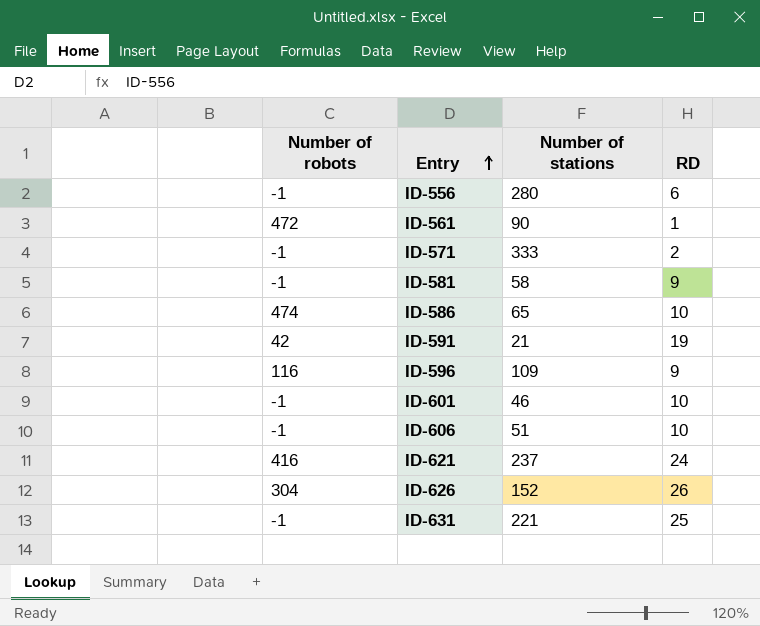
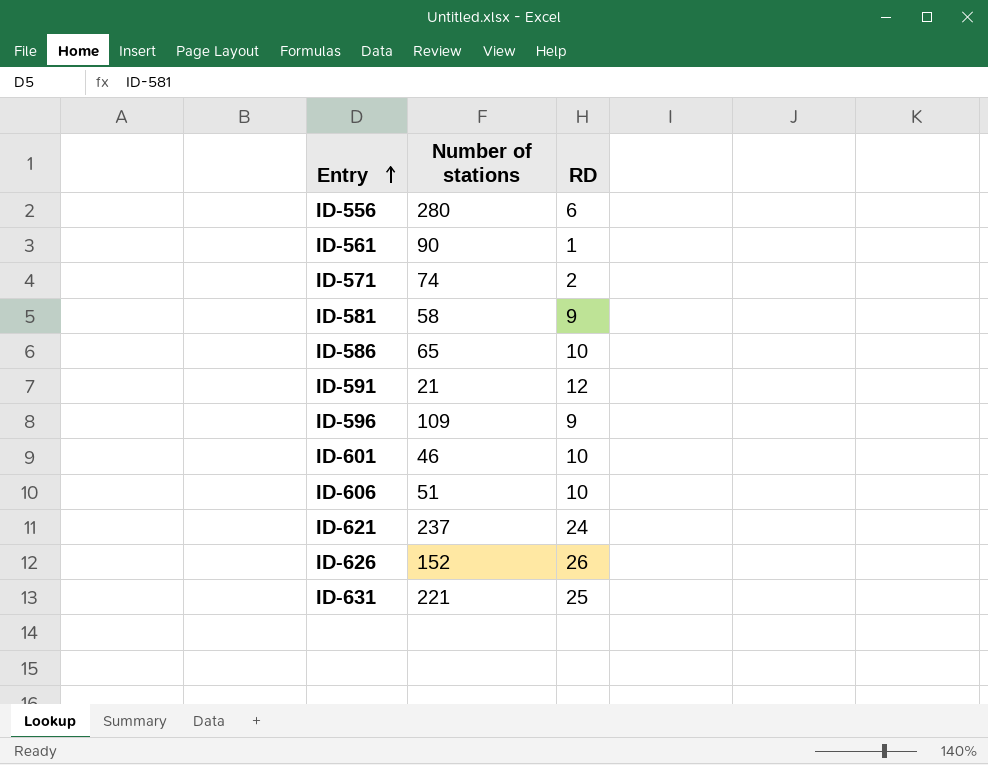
column Number of robots | position: 1 -> none
ID-571 | Number of stations: 333 -> 74
ID-591 | RD: 19 -> 12

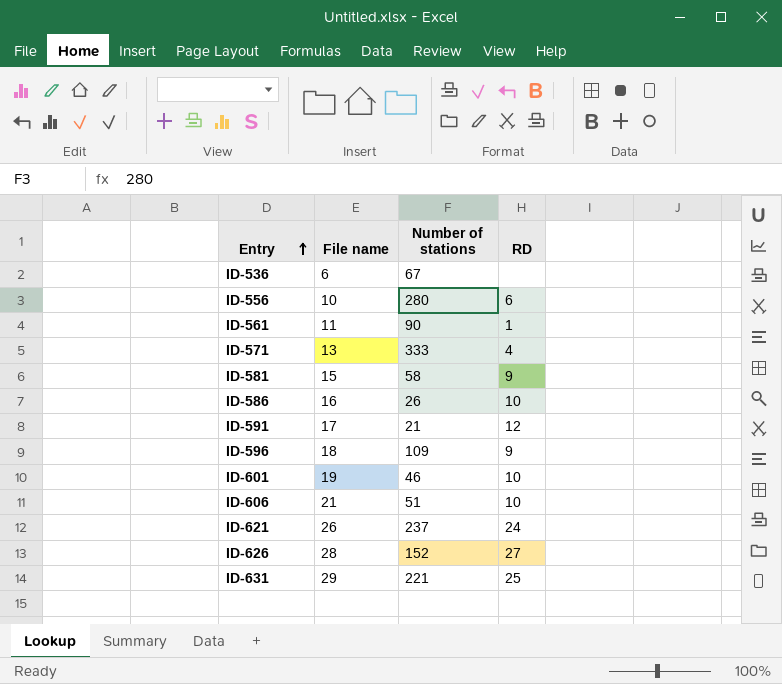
column File name | position: none -> 2
row ID-536: none -> 6 | 67 | none
ID-571 | Number of stations: 74 -> 333
ID-571 | RD: 2 -> 4
ID-586 | Number of stations: 65 -> 26
ID-626 | RD: 26 -> 27

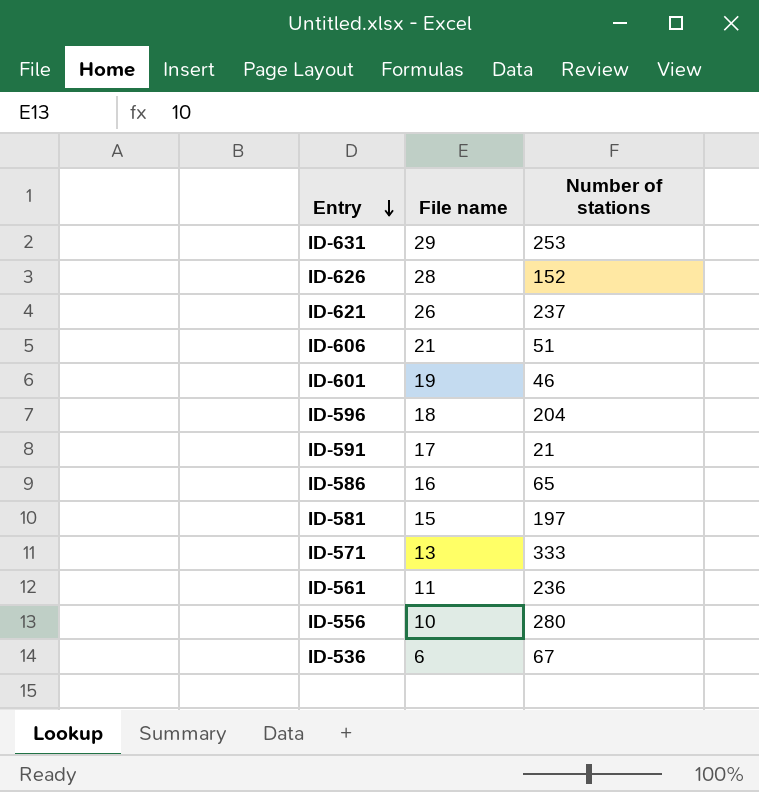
row order: Entry ascending -> Entry descending
column RD | position: 4 -> none
ID-631 | Number of stations: 221 -> 253
ID-596 | Number of stations: 109 -> 204
ID-586 | Number of stations: 26 -> 65
ID-581 | Number of stations: 58 -> 197
ID-561 | Number of stations: 90 -> 236

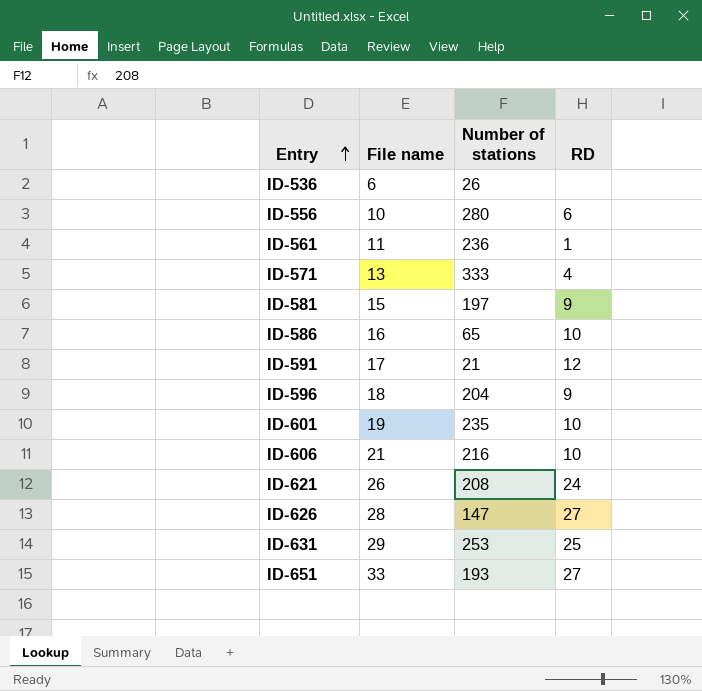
row order: Entry descending -> Entry ascending
column RD | position: none -> 4
ID-536 | Number of stations: 67 -> 26
ID-601 | Number of stations: 46 -> 235
ID-606 | Number of stations: 51 -> 216
ID-621 | Number of stations: 237 -> 208
ID-626 | Number of stations: 152 -> 147
row ID-651: none -> 33 | 193 | 27

